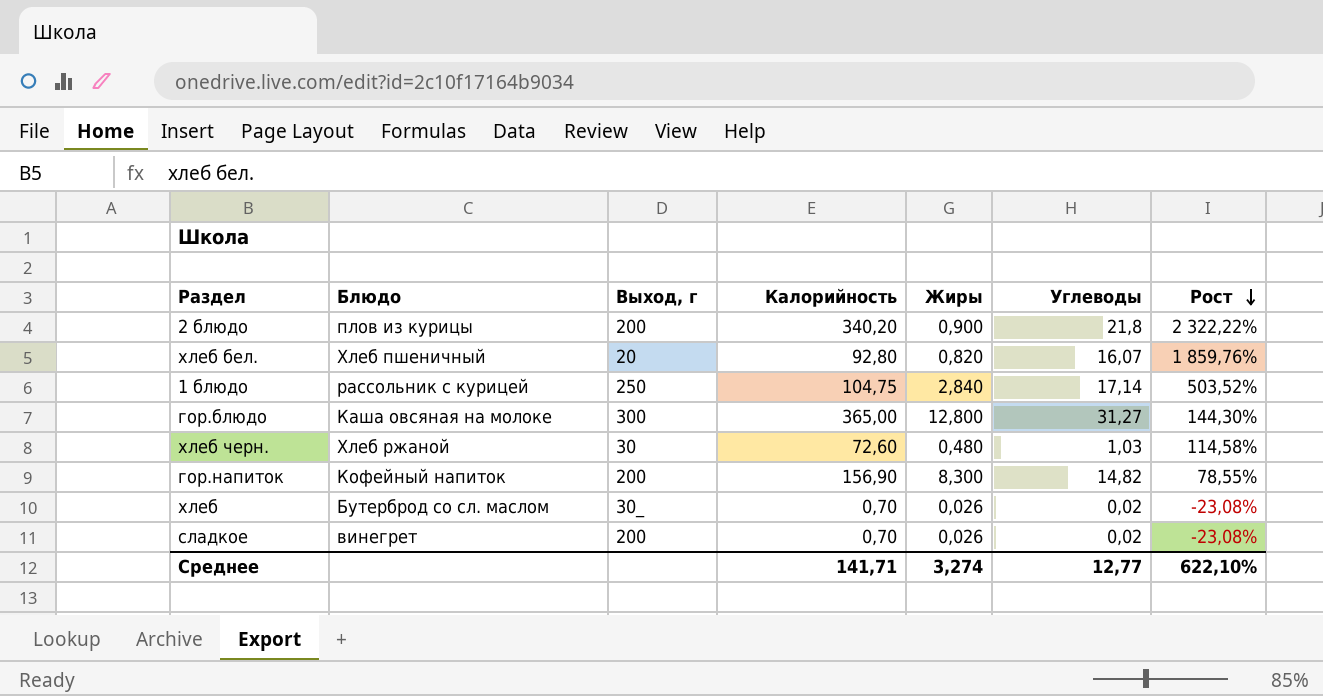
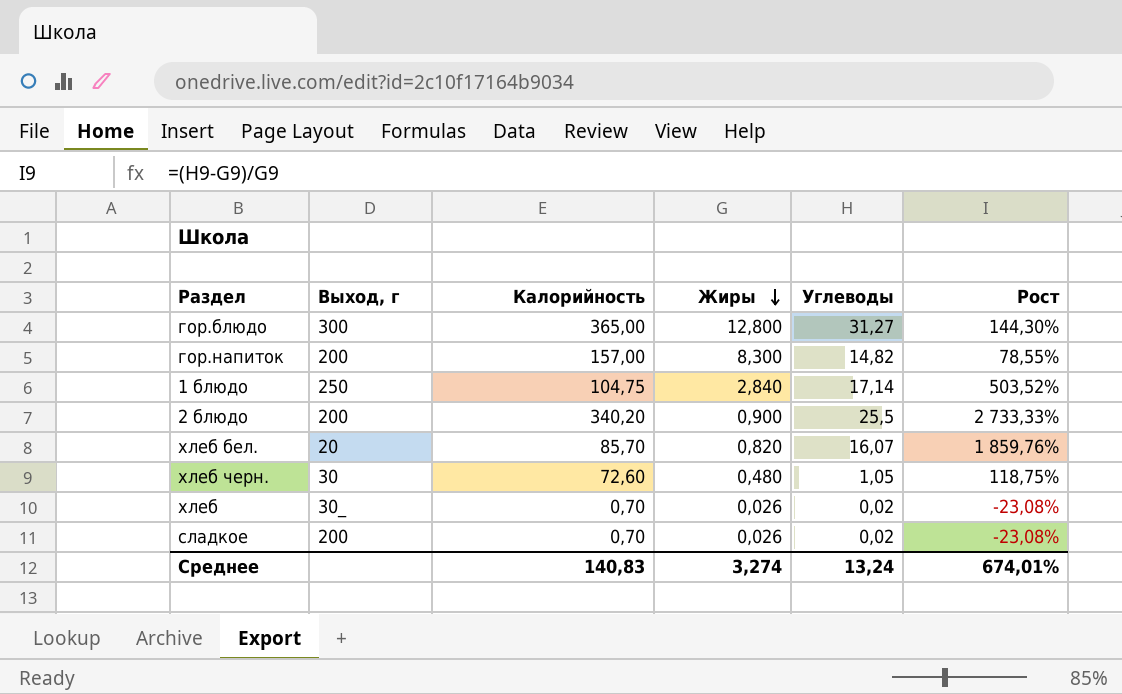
row order: Рост descending -> Жиры descending
column Блюдо | position: 2 -> none
гор.напиток | Калорийность: 156,90 -> 157,00
2 блюдо | Углеводы: 21,8 -> 25,5
2 блюдо | Рост: 2 322,22% -> 2 733,33%
хлеб бел. | Калорийность: 92,80 -> 85,70
хлеб черн. | Углеводы: 1,03 -> 1,05
хлеб черн. | Рост: 114,58% -> 118,75%
Среднее | Калорийность: 141,71 -> 140,83
Среднее | Углеводы: 12,77 -> 13,24
Среднее | Рост: 622,10% -> 674,01%

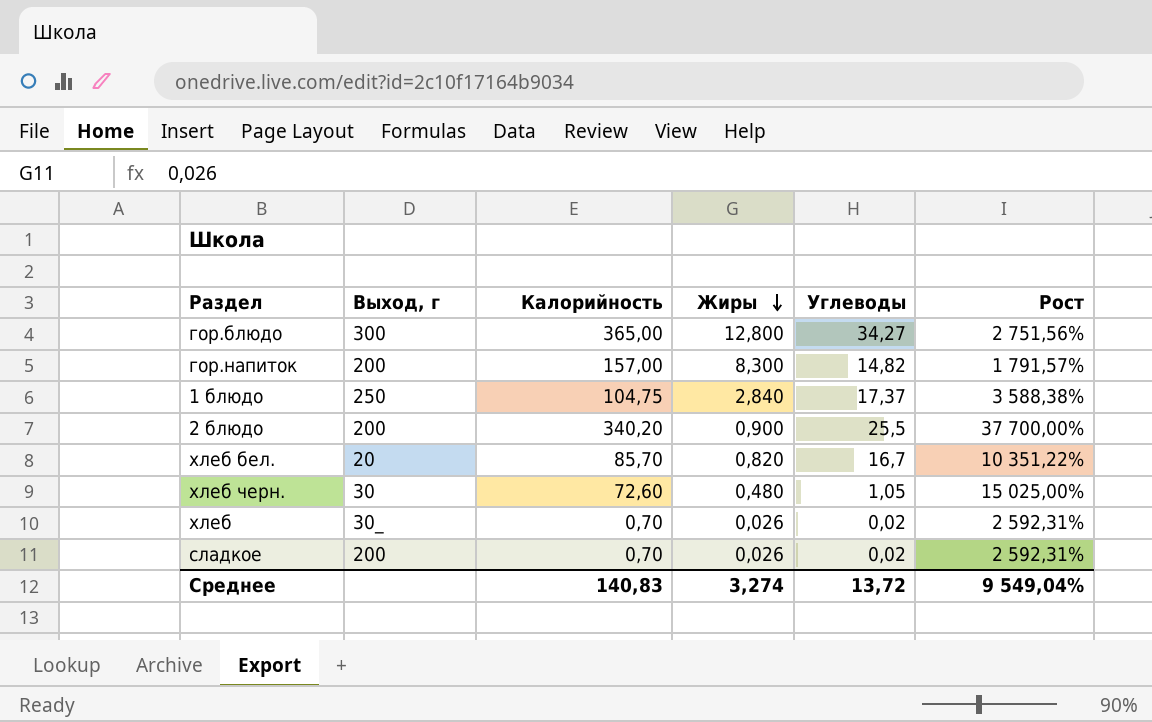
column Рост | formula: ([Углеводы] - [Жиры]) / [Жиры] -> ([Калорийность] - [Жиры]) / [Жиры]
гор.блюдо | Углеводы: 31,27 -> 34,27
1 блюдо | Углеводы: 17,14 -> 17,37
хлеб бел. | Углеводы: 16,07 -> 16,7
Среднее | Углеводы: 13,24 -> 13,72
Среднее | Рост: 674,01% -> 9 549,04%

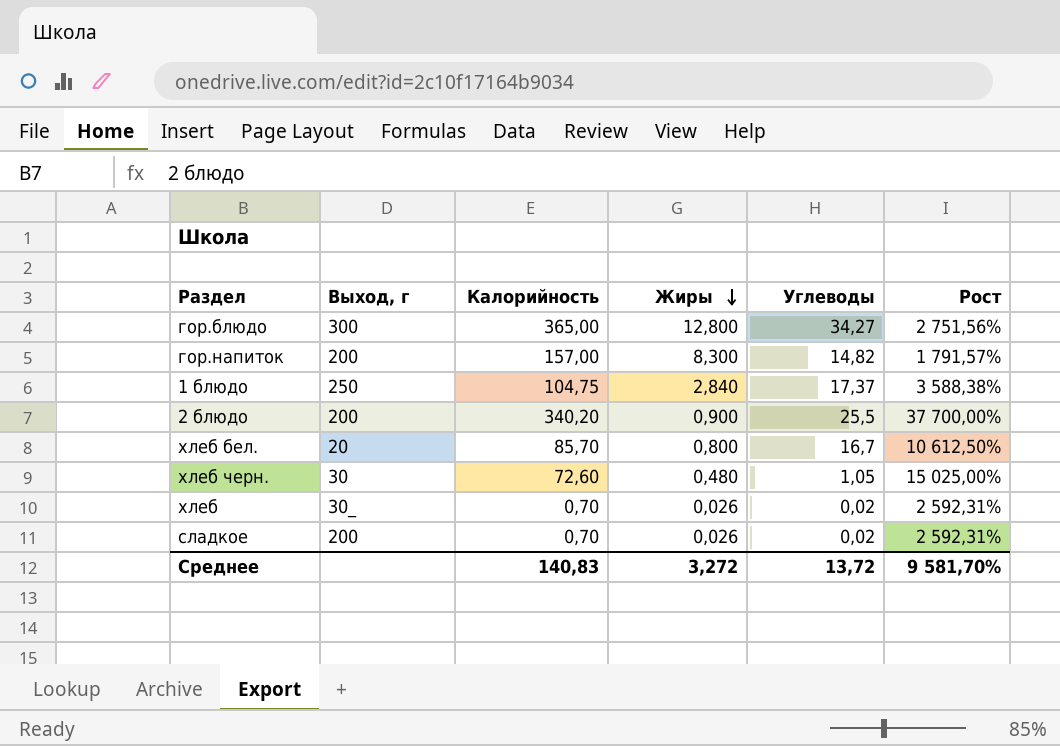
хлеб бел. | Жиры: 0,820 -> 0,800
хлеб бел. | Рост: 10 351,22% -> 10 612,50%
Среднее | Жиры: 3,274 -> 3,272
Среднее | Рост: 9 549,04% -> 9 581,70%

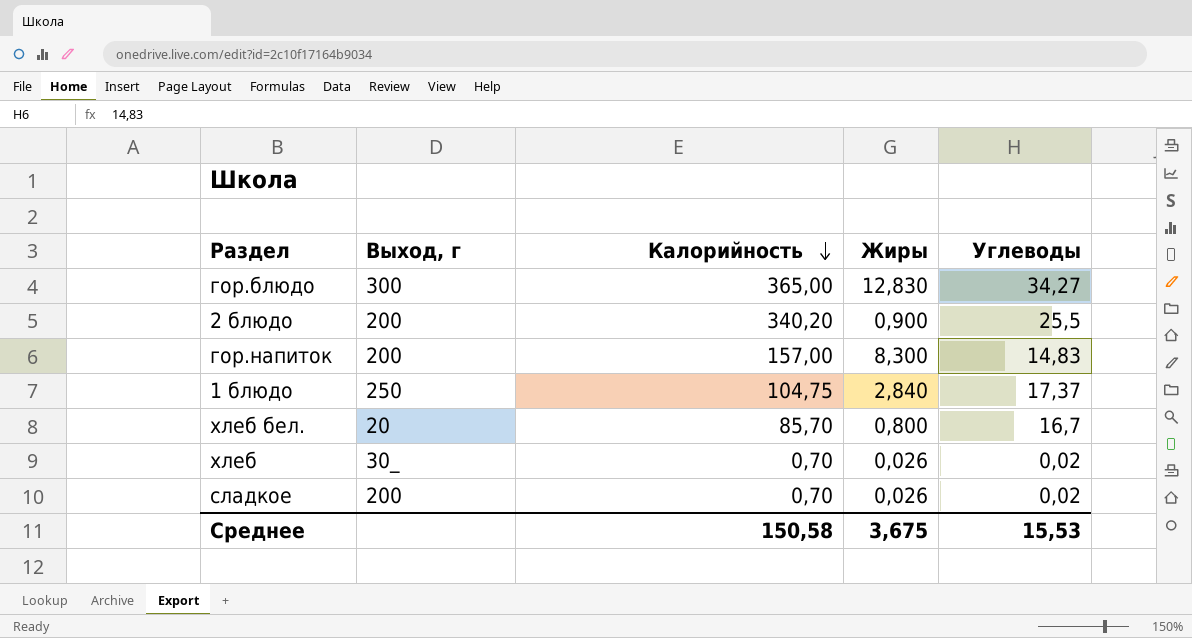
row order: Жиры descending -> Калорийность descending
column Рост | formula: ([Калорийность] - [Жиры]) / [Жиры] -> none
row хлеб черн.: 30 | 72,60 | 0,480 | 1,05 | 15 025,00% -> none
гор.блюдо | Жиры: 12,800 -> 12,830
гор.напиток | Углеводы: 14,82 -> 14,83
Среднее | Калорийность: 140,83 -> 150,58
Среднее | Жиры: 3,272 -> 3,675
Среднее | Углеводы: 13,72 -> 15,53

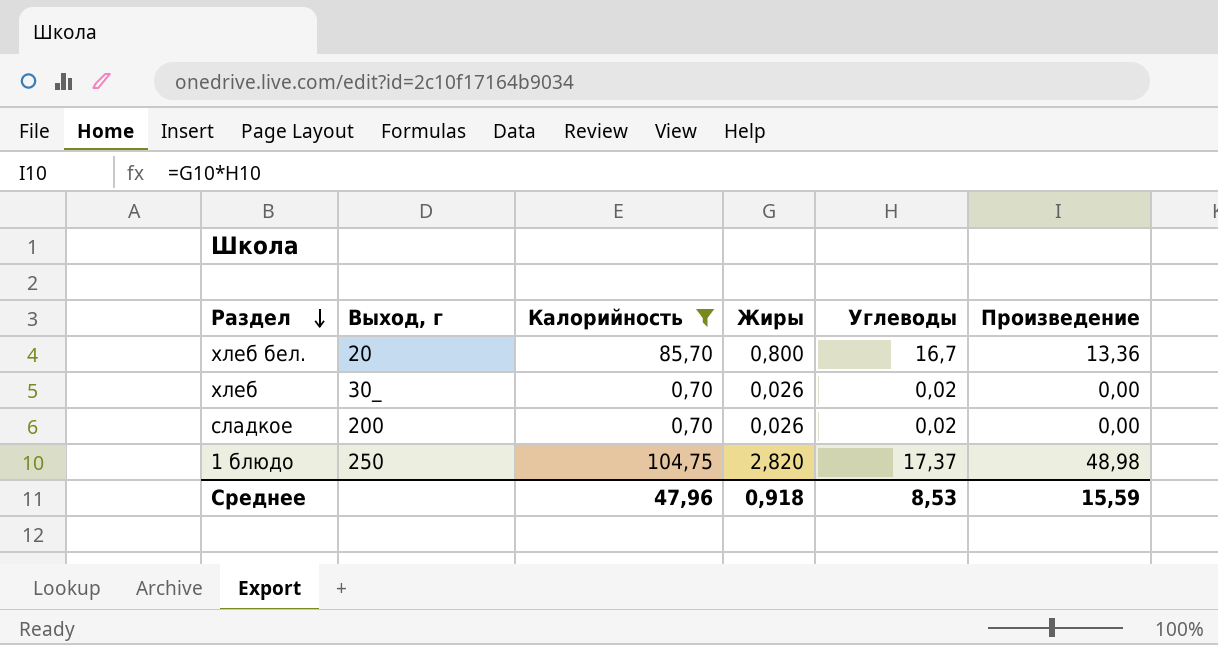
filter: none -> Калорийность <= 104,75
row order: Калорийность descending -> Раздел descending
column Произведение | formula: none -> [Жиры] * [Углеводы]
1 блюдо | Жиры: 2,840 -> 2,820
Среднее | Калорийность: 150,58 -> 47,96
Среднее | Жиры: 3,675 -> 0,918
Среднее | Углеводы: 15,53 -> 8,53

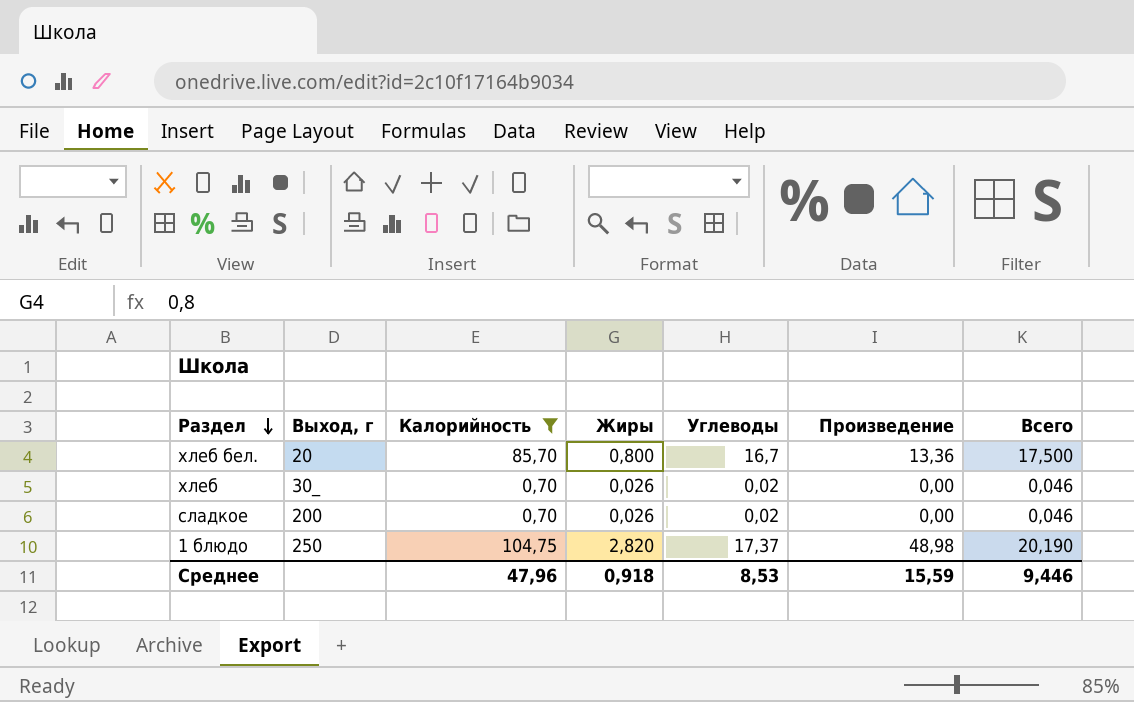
column Всего | formula: none -> [Жиры] + [Углеводы]

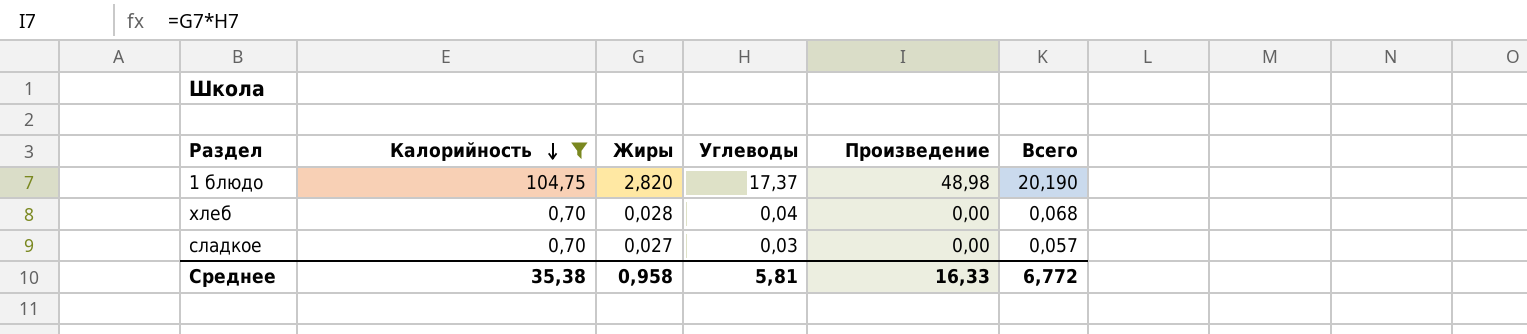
row order: Раздел descending -> Калорийность descending
column Выход, г | position: 2 -> none
row хлеб бел.: 20 | 85,70 | 0,800 | 16,7 | 13,36 | 17,500 -> none
хлеб | Жиры: 0,026 -> 0,028
хлеб | Углеводы: 0,02 -> 0,04
хлеб | Всего: 0,046 -> 0,068
сладкое | Жиры: 0,026 -> 0,027
сладкое | Углеводы: 0,02 -> 0,03
сладкое | Всего: 0,046 -> 0,057
Среднее | Калорийность: 47,96 -> 35,38
Среднее | Жиры: 0,918 -> 0,958
Среднее | Углеводы: 8,53 -> 5,81
Среднее | Произведение: 15,59 -> 16,33
Среднее | Всего: 9,446 -> 6,772

